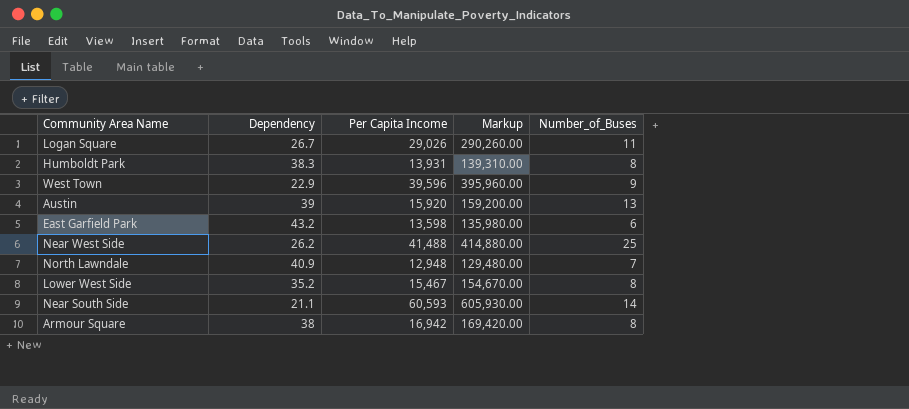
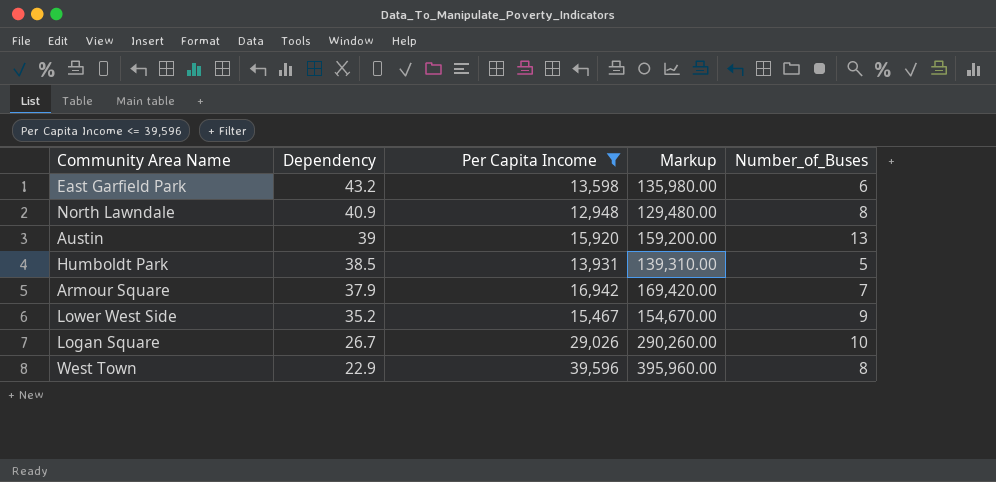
filter: none -> Per Capita Income <= 39,596
row order: none -> Dependency descending
North Lawndale | Number_of_Buses: 7 -> 8
Humboldt Park | Dependency: 38.3 -> 38.5
Humboldt Park | Number_of_Buses: 8 -> 5
Armour Square | Dependency: 38 -> 37.9
Armour Square | Number_of_Buses: 8 -> 7
Lower West Side | Number_of_Buses: 8 -> 9
Logan Square | Number_of_Buses: 11 -> 10
West Town | Number_of_Buses: 9 -> 8

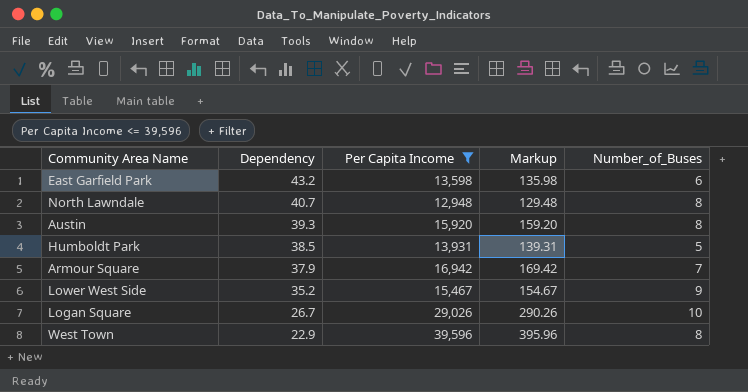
column Markup | formula: [Per Capita Income] * 10 -> [Per Capita Income] * 0.01
North Lawndale | Dependency: 40.9 -> 40.7
Austin | Dependency: 39 -> 39.3
Austin | Number_of_Buses: 13 -> 8

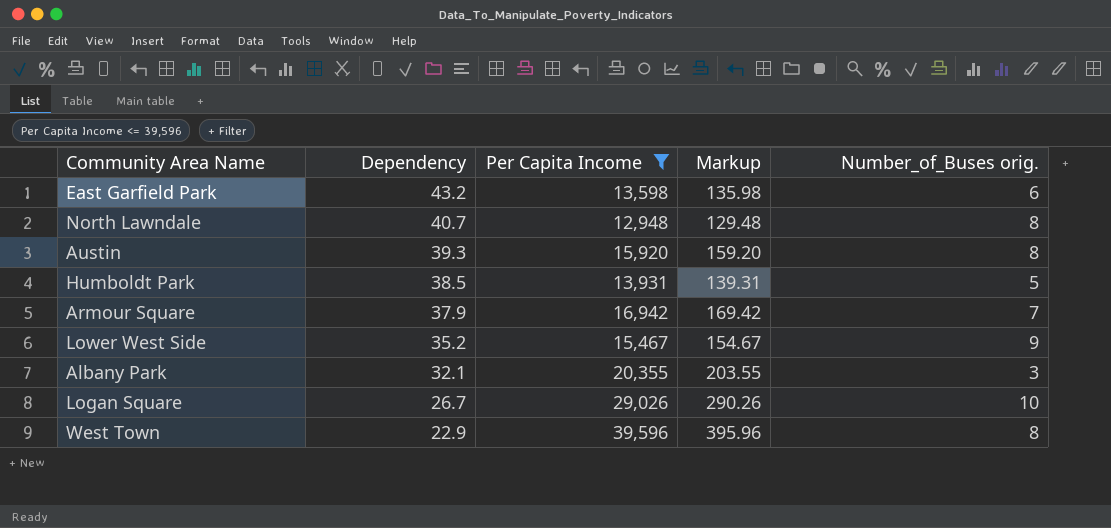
column name: Number_of_Buses -> Number_of_Buses orig.
row Albany Park: none -> 32.1 | 20,355 | 203.55 | 3

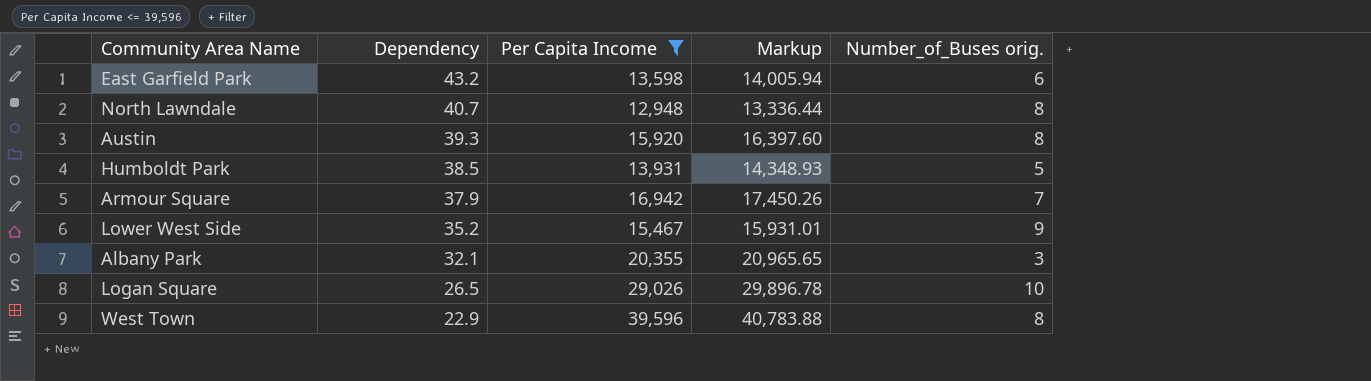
column Markup | formula: [Per Capita Income] * 0.01 -> [Per Capita Income] * 1.03
Logan Square | Dependency: 26.7 -> 26.5

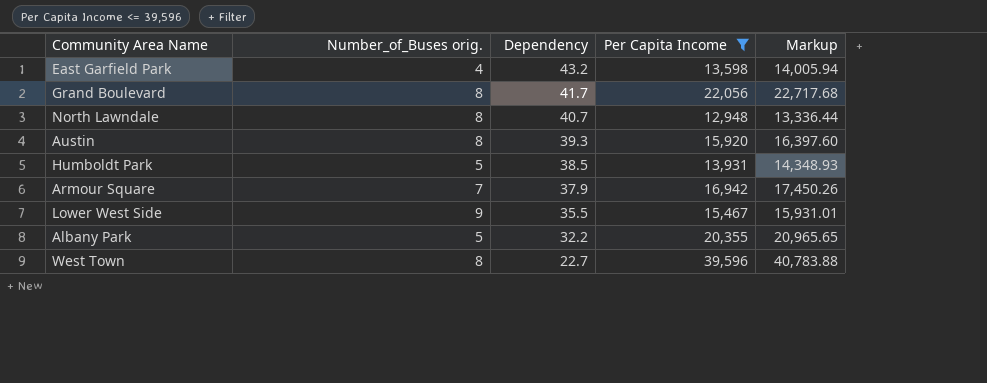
column Number_of_Buses orig. | position: 5 -> 2
row Logan Square: 26.5 | 29,026 | 29,896.78 | 10 -> none
East Garfield Park | Number_of_Buses orig.: 6 -> 4
row Grand Boulevard: none -> 8 | 41.7 | 22,056 | 22,717.68
Lower West Side | Dependency: 35.2 -> 35.5
Albany Park | Number_of_Buses orig.: 3 -> 5
Albany Park | Dependency: 32.1 -> 32.2
West Town | Dependency: 22.9 -> 22.7

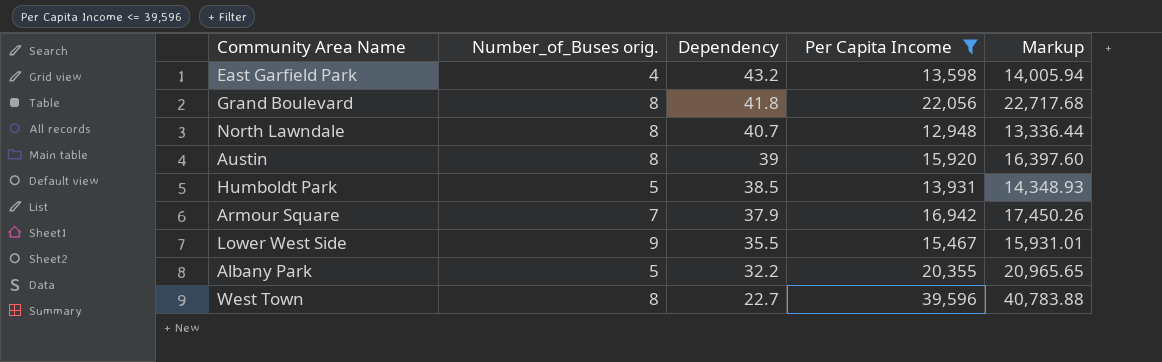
Grand Boulevard | Dependency: 41.7 -> 41.8
Austin | Dependency: 39.3 -> 39

